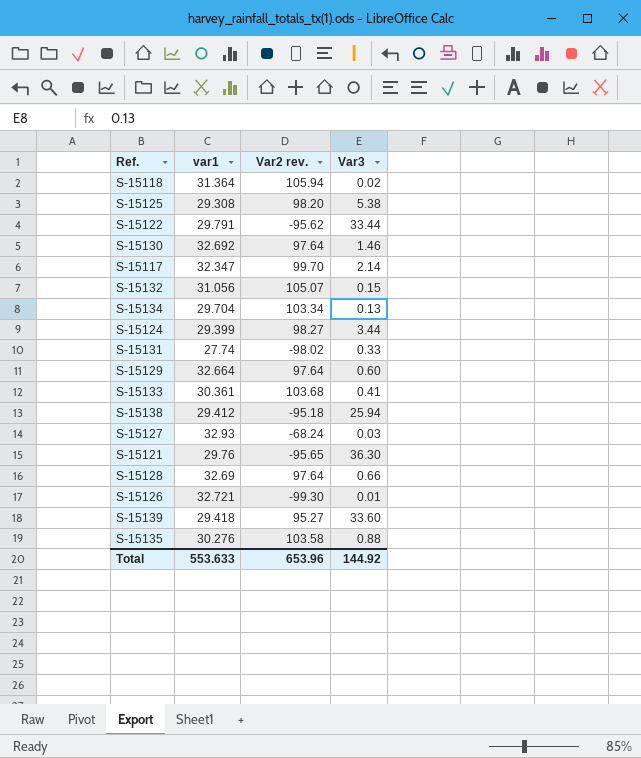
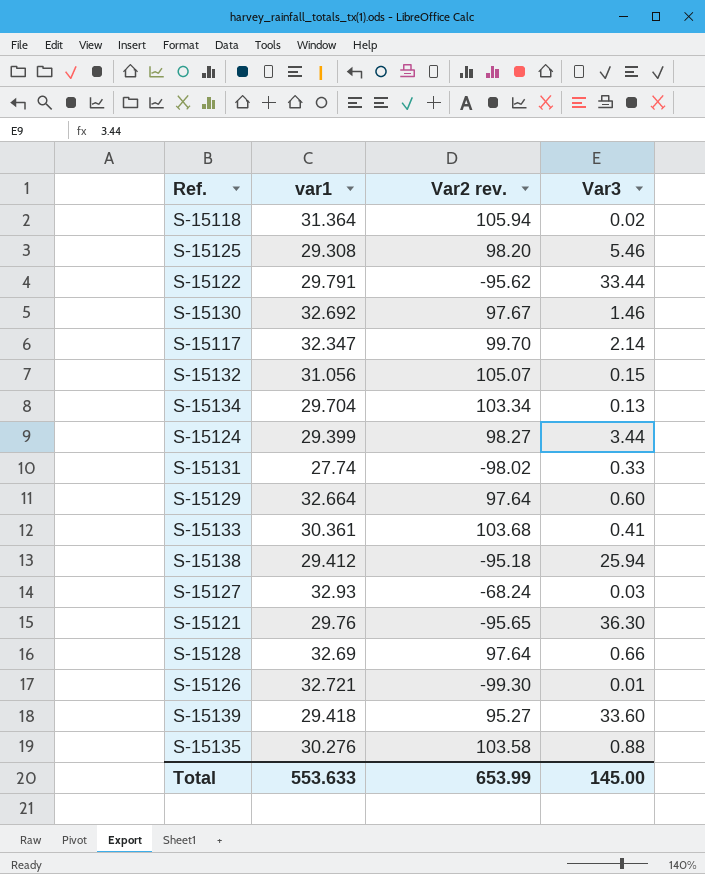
S-15125 | Var3: 5.38 -> 5.46
S-15130 | Var2 rev.: 97.64 -> 97.67
Total | Var2 rev.: 653.96 -> 653.99
Total | Var3: 144.92 -> 145.00

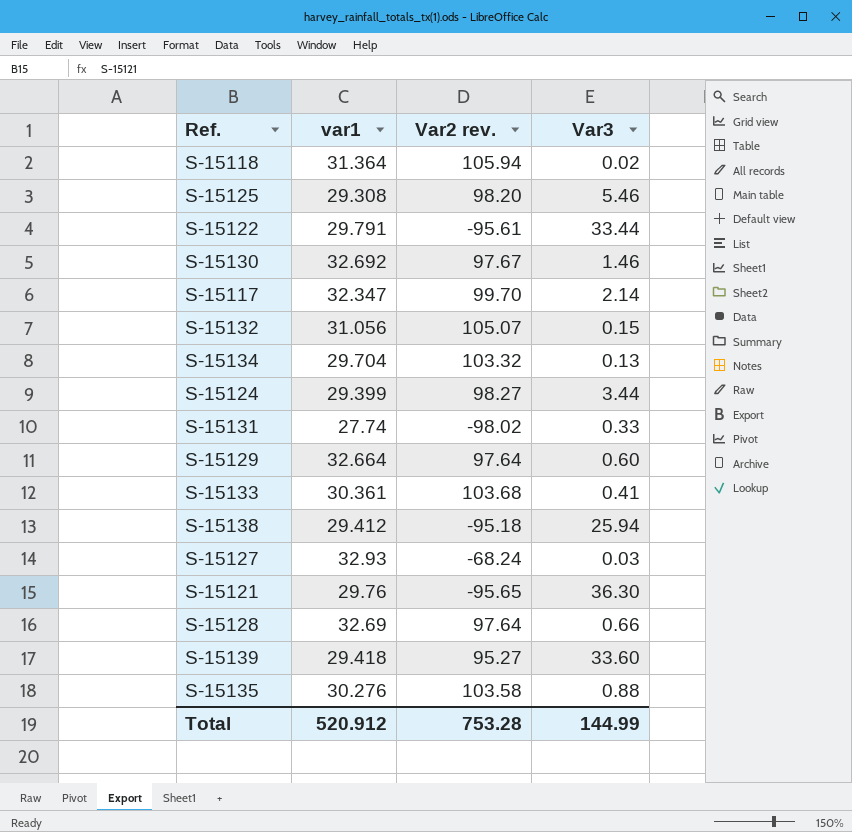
row S-15126: 32.721 | -99.30 | 0.01 -> none
S-15122 | Var2 rev.: -95.62 -> -95.61
S-15134 | Var2 rev.: 103.34 -> 103.32
Total | var1: 553.633 -> 520.912
Total | Var2 rev.: 653.99 -> 753.28
Total | Var3: 145.00 -> 144.99

